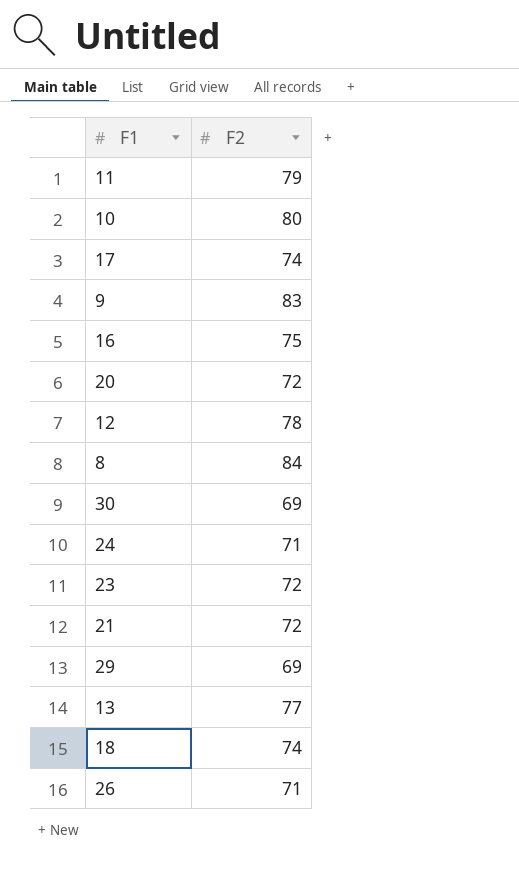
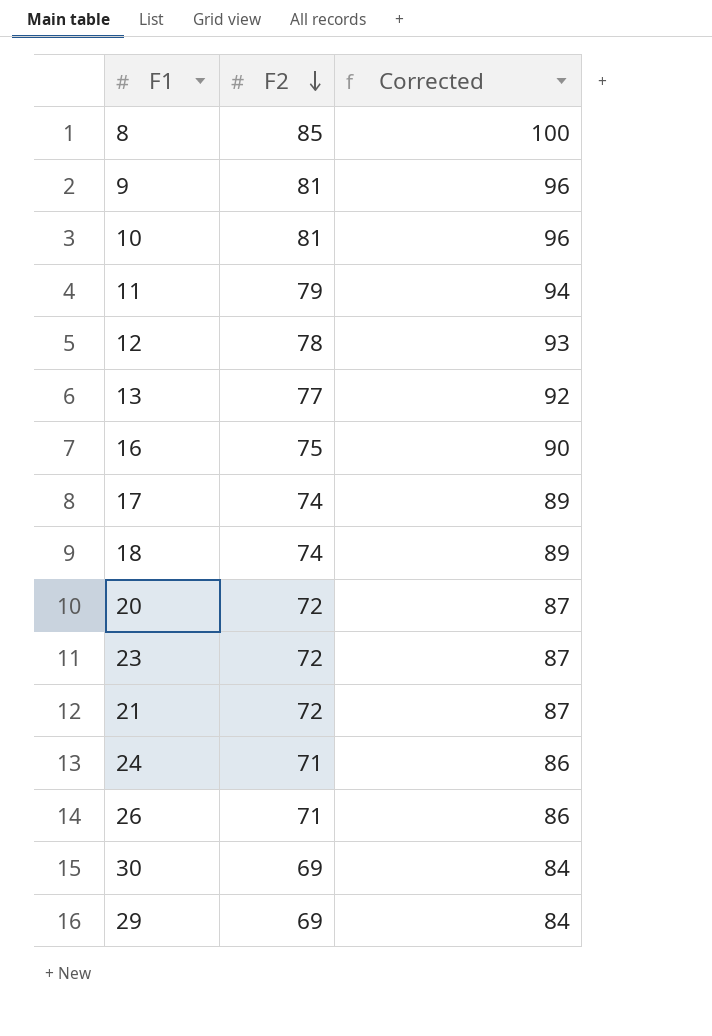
row order: none -> F2 descending
column Corrected | formula: none -> [F2] + 15
8 | F2: 84 -> 85
9 | F2: 83 -> 81
10 | F2: 80 -> 81

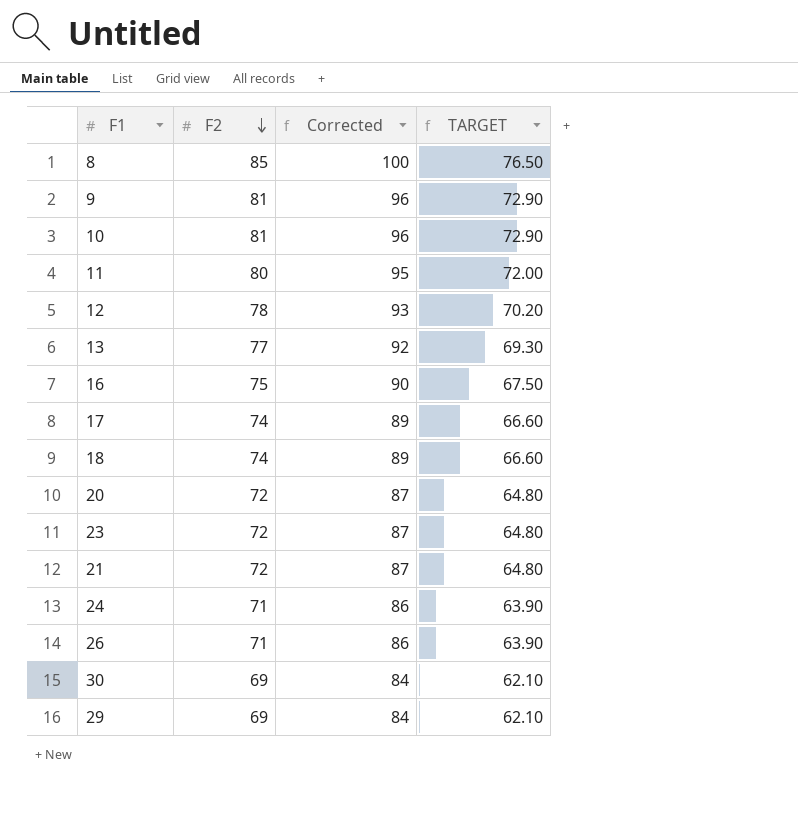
column TARGET | formula: none -> [F2] * 0.9
11 | F2: 79 -> 80
11 | Corrected: 94 -> 95

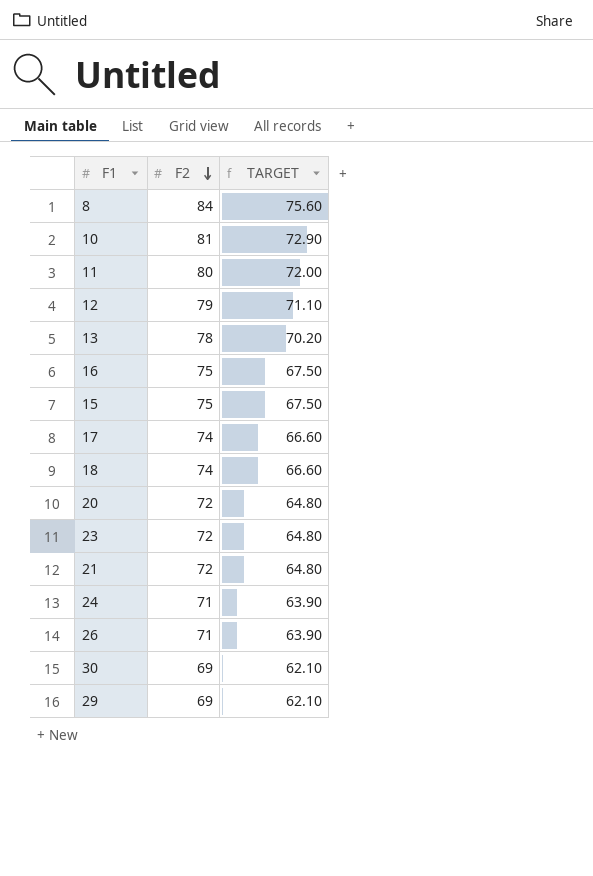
column Corrected | formula: [F2] + 15 -> none
row 9: 81 | 96 | 72.90 -> none
8 | F2: 85 -> 84
8 | TARGET: 76.50 -> 75.60
12 | F2: 78 -> 79
12 | TARGET: 70.20 -> 71.10
13 | F2: 77 -> 78
13 | TARGET: 69.30 -> 70.20
row 15: none -> 75 | 67.50

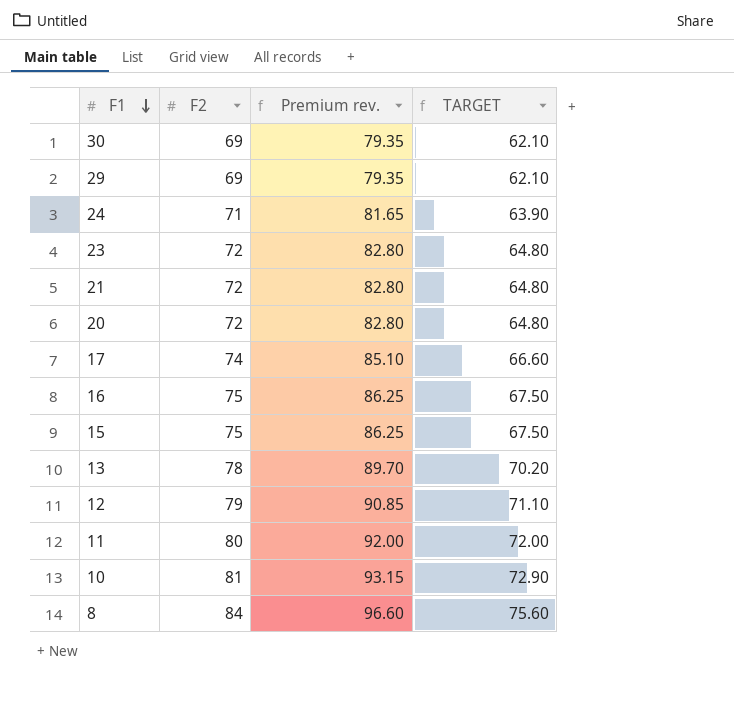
row order: F2 descending -> F1 descending
column Premium rev. | formula: none -> [F2] * 1.15
row 18: 74 | 66.60 -> none
row 26: 71 | 63.90 -> none

